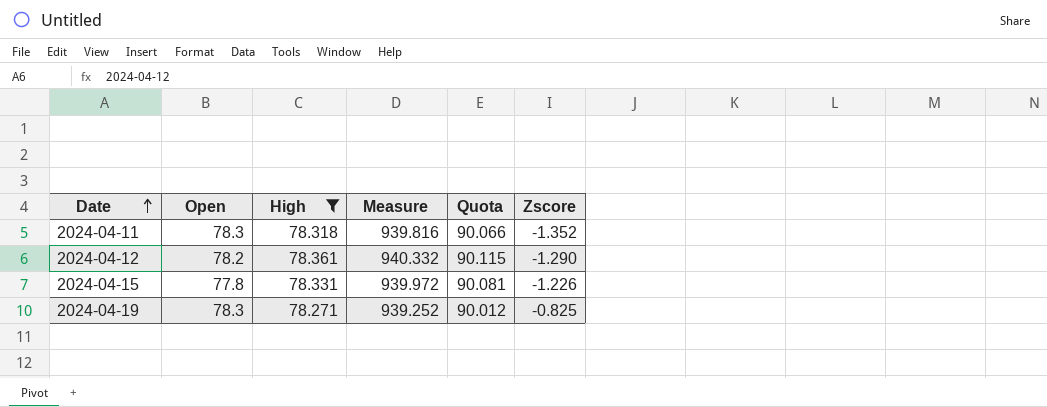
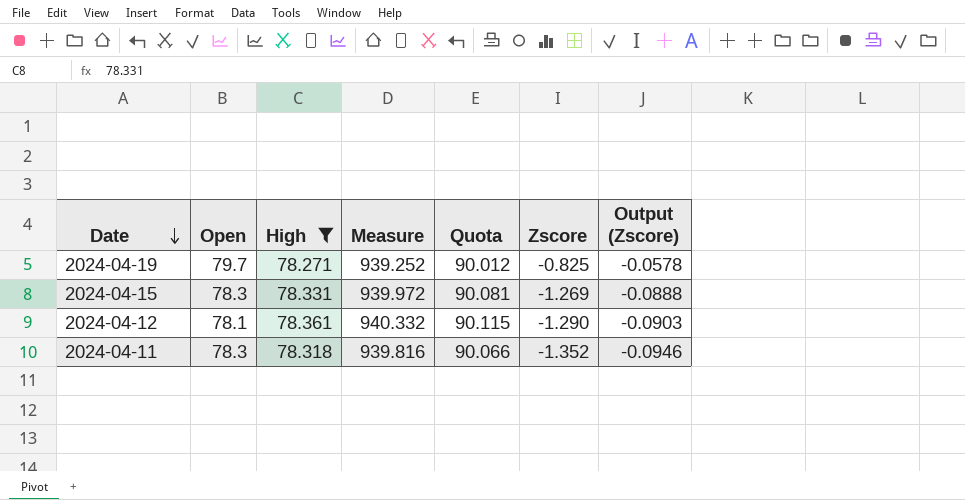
row order: Date ascending -> Date descending
column Output (Zscore) | formula: none -> [Zscore] * 0.07
2024-04-19 | Open: 78.3 -> 79.7
2024-04-15 | Open: 77.8 -> 78.3
2024-04-15 | Zscore: -1.226 -> -1.269
2024-04-12 | Open: 78.2 -> 78.1

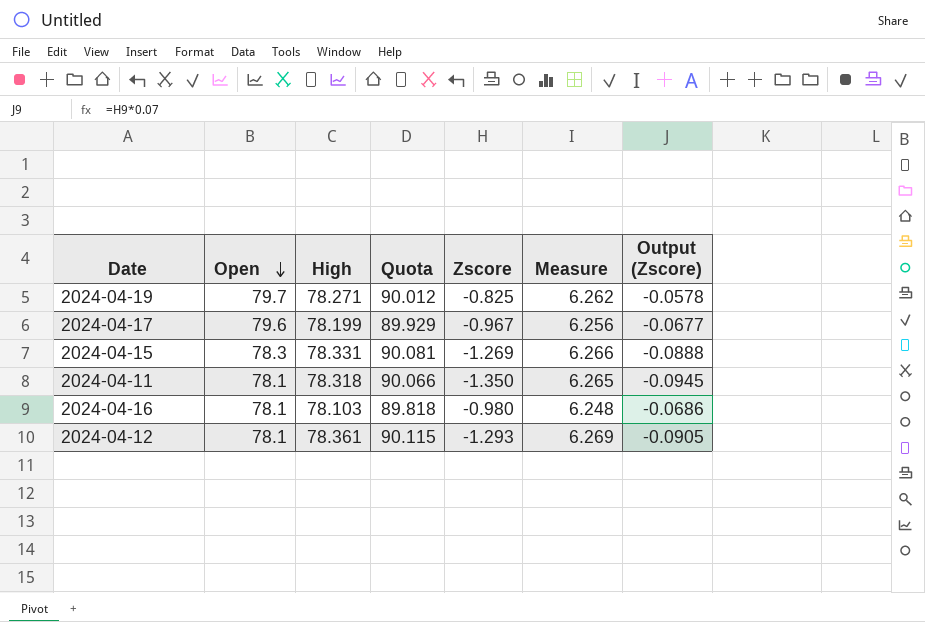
filter: High >= 78.271 -> none
row order: Date descending -> Open descending
column Measure | formula: [High] * 12 -> [High] * 0.08
column Measure | position: 4 -> 6
2024-04-11 | Open: 78.3 -> 78.1
2024-04-11 | Zscore: -1.352 -> -1.350
2024-04-11 | Output (Zscore): -0.0946 -> -0.0945
2024-04-12 | Zscore: -1.290 -> -1.293
2024-04-12 | Output (Zscore): -0.0903 -> -0.0905

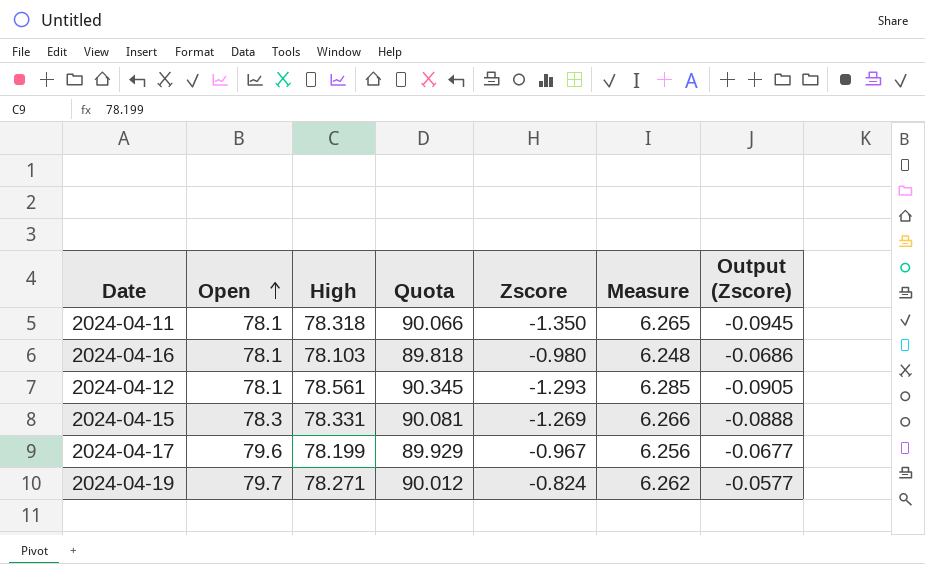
row order: Open descending -> Open ascending
2024-04-12 | High: 78.361 -> 78.561
2024-04-12 | Quota: 90.115 -> 90.345
2024-04-12 | Measure: 6.269 -> 6.285
2024-04-19 | Zscore: -0.825 -> -0.824
2024-04-19 | Output (Zscore): -0.0578 -> -0.0577

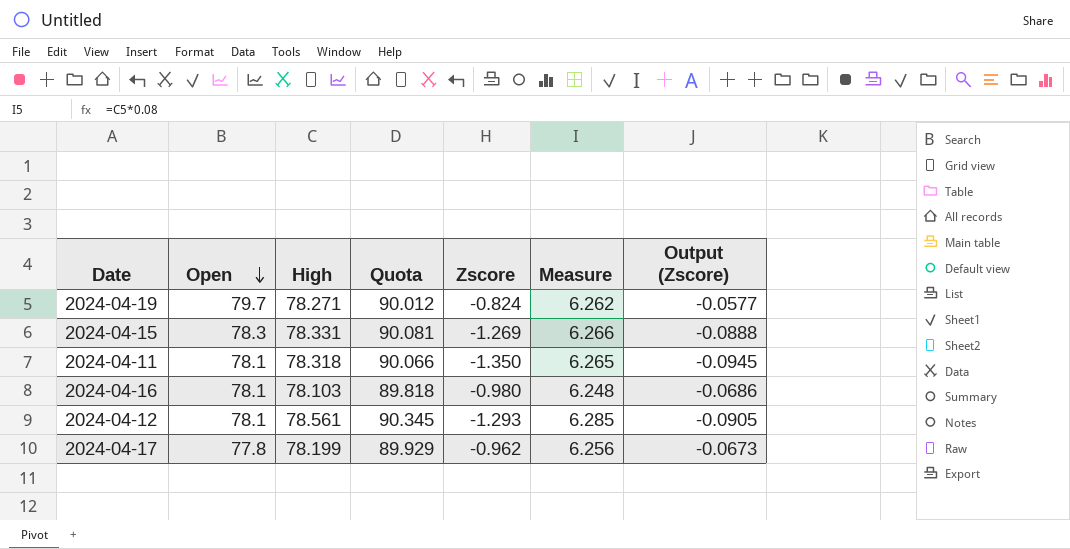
row order: Open ascending -> Open descending
2024-04-17 | Open: 79.6 -> 77.8
2024-04-17 | Zscore: -0.967 -> -0.962
2024-04-17 | Output (Zscore): -0.0677 -> -0.0673

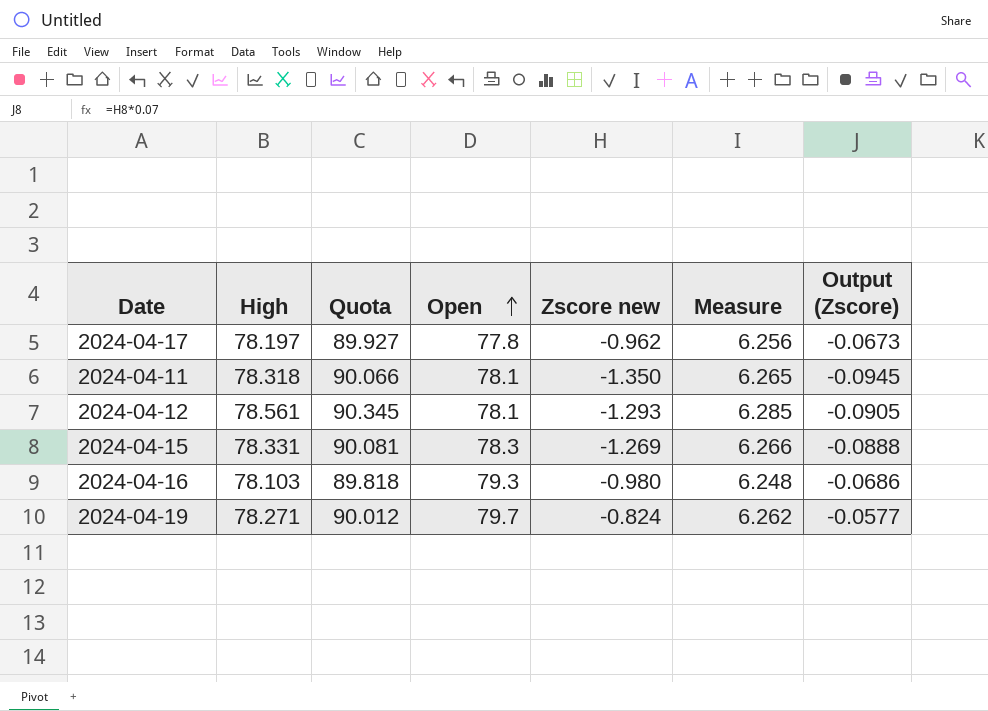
row order: Open descending -> Open ascending
column Open | position: 2 -> 4
column name: Zscore -> Zscore new
2024-04-17 | High: 78.199 -> 78.197
2024-04-17 | Quota: 89.929 -> 89.927
2024-04-16 | Open: 78.1 -> 79.3

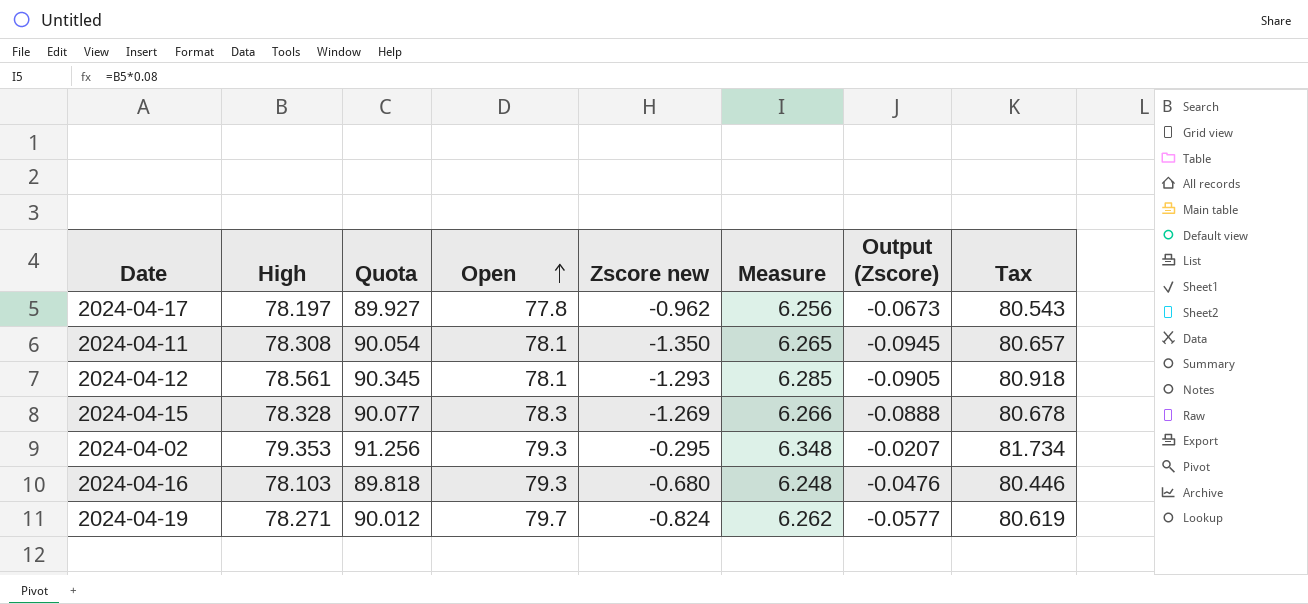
column Tax | formula: none -> [High] * 1.03
2024-04-11 | High: 78.318 -> 78.308
2024-04-11 | Quota: 90.066 -> 90.054
2024-04-15 | High: 78.331 -> 78.328
2024-04-15 | Quota: 90.081 -> 90.077
row 2024-04-02: none -> 79.353 | 91.256 | 79.3 | -0.295 | 6.348 | -0.0207 | 81.734
2024-04-16 | Zscore new: -0.980 -> -0.680
2024-04-16 | Output (Zscore): -0.0686 -> -0.0476

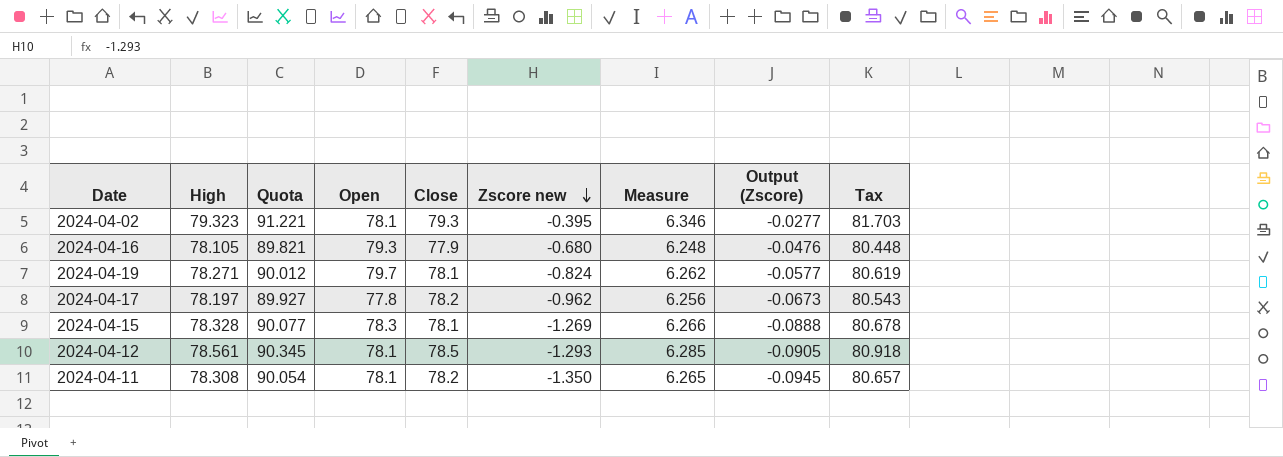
row order: Open ascending -> Zscore new descending
column Close | position: none -> 5
2024-04-02 | High: 79.353 -> 79.323
2024-04-02 | Quota: 91.256 -> 91.221
2024-04-02 | Open: 79.3 -> 78.1
2024-04-02 | Zscore new: -0.295 -> -0.395
2024-04-02 | Measure: 6.348 -> 6.346
2024-04-02 | Output (Zscore): -0.0207 -> -0.0277
2024-04-02 | Tax: 81.734 -> 81.703
2024-04-16 | High: 78.103 -> 78.105
2024-04-16 | Quota: 89.818 -> 89.821
2024-04-16 | Tax: 80.446 -> 80.448

